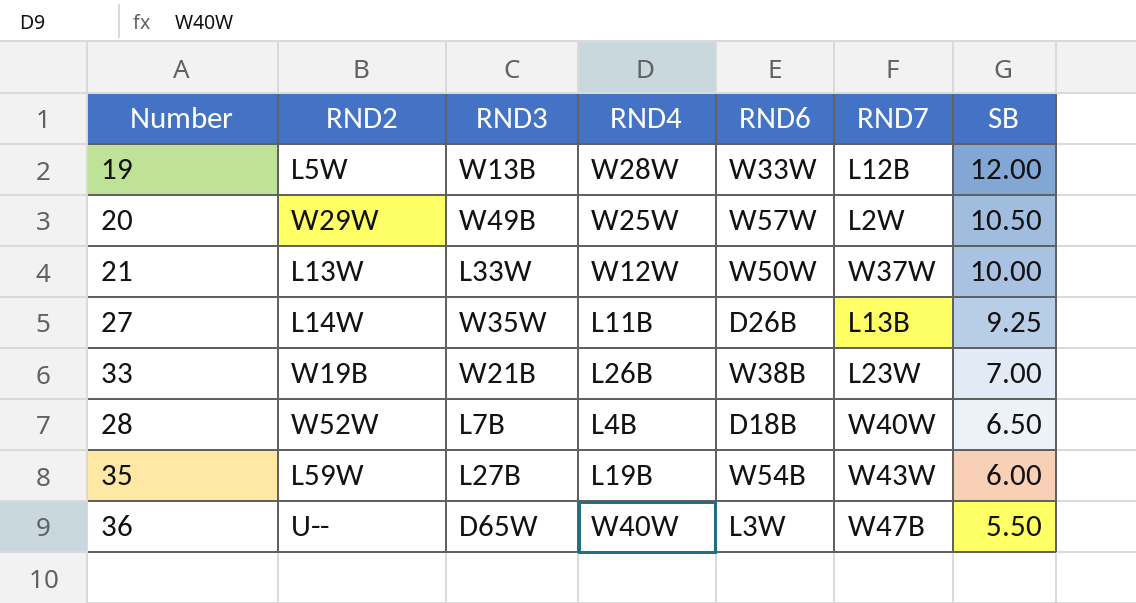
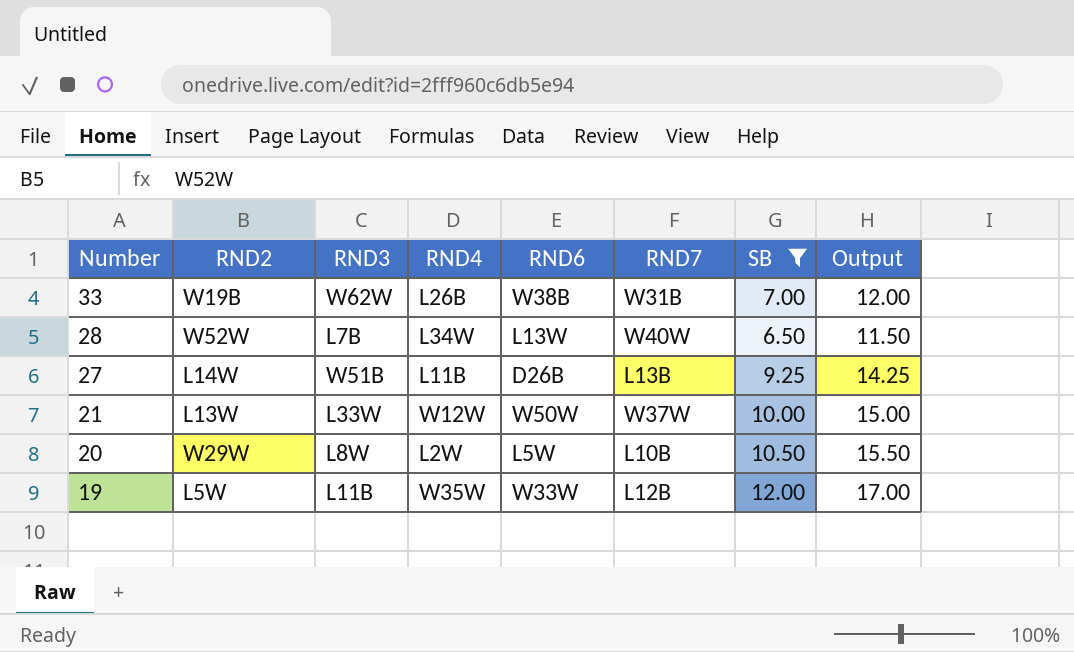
filter: none -> SB >= 6.50
row order: SB descending -> Number descending
column Output | formula: none -> [SB] + 5
33 | RND3: W21B -> W62W
33 | RND7: L23W -> W31B
28 | RND4: L4B -> L34W
28 | RND6: D18B -> L13W
27 | RND3: W35W -> W51B
20 | RND3: W49B -> L8W
20 | RND4: W25W -> L2W
20 | RND6: W57W -> L5W
20 | RND7: L2W -> L10B
19 | RND3: W13B -> L11B
19 | RND4: W28W -> W35W

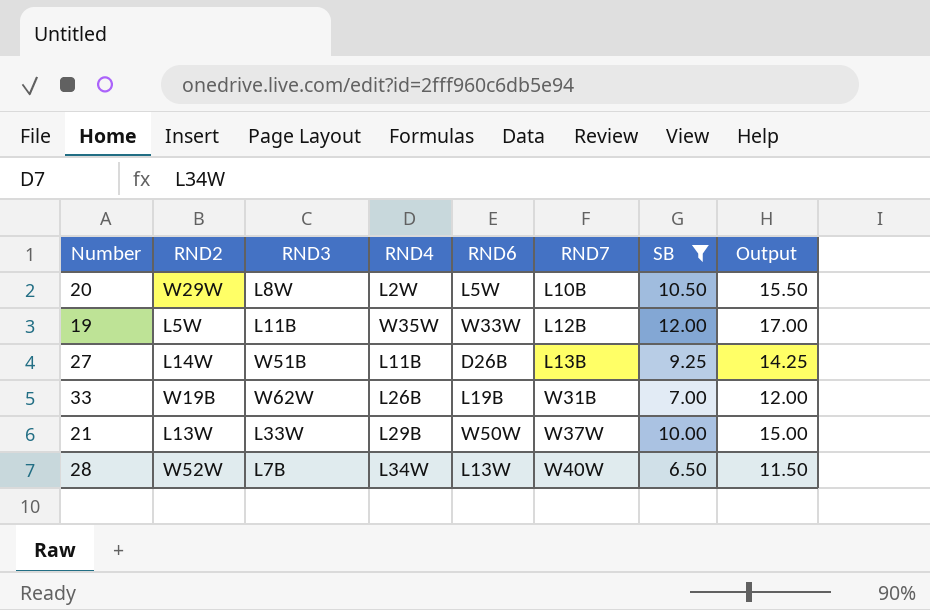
row order: Number descending -> RND7 ascending
33 | RND6: W38B -> L19B
21 | RND4: W12W -> L29B

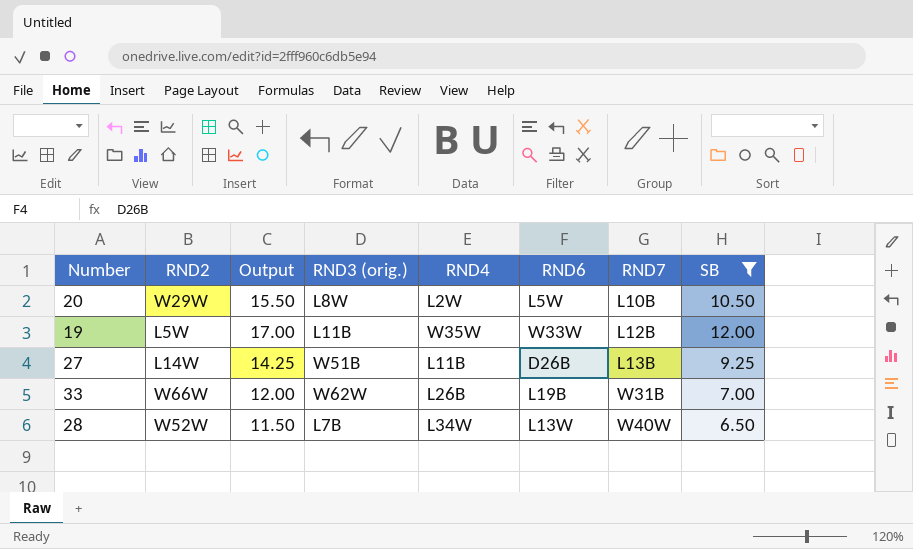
column Output | position: 8 -> 3
column name: RND3 -> RND3 (orig.)
row 21: L13W | L33W | L29B | W50W | W37W | 10.00 | 15.00 -> none
33 | RND2: W19B -> W66W

